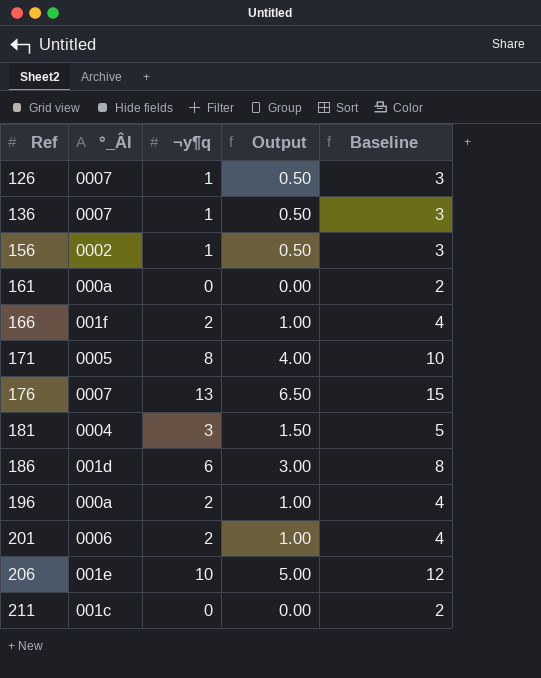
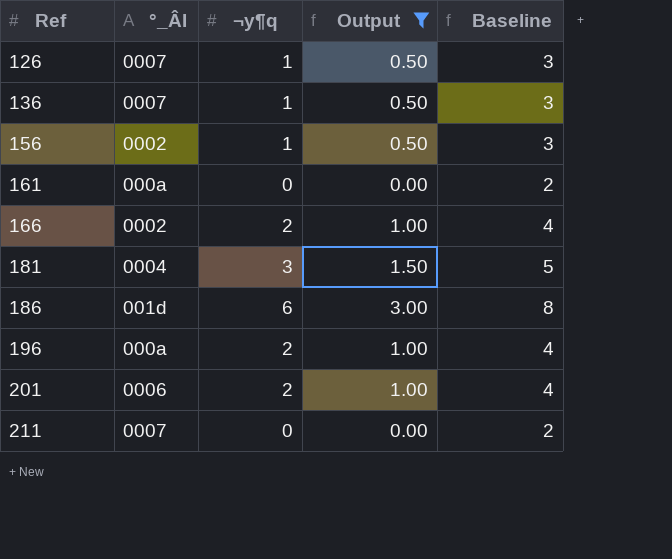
filter: none -> Output <= 3.00
166 | °_ÂI: 001f -> 0002
211 | °_ÂI: 001c -> 0007

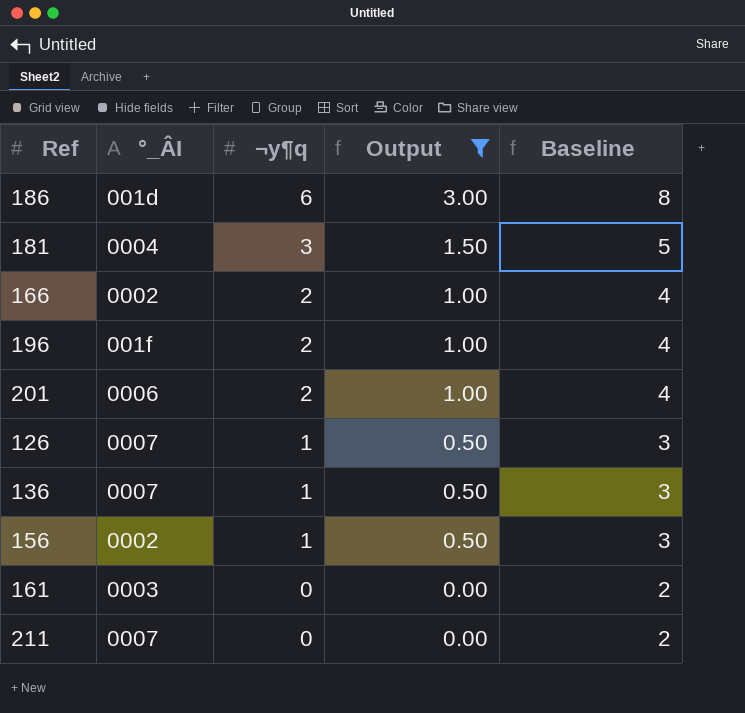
row order: Ref ascending -> ¬y¶q descending
196 | °_ÂI: 000a -> 001f
161 | °_ÂI: 000a -> 0003

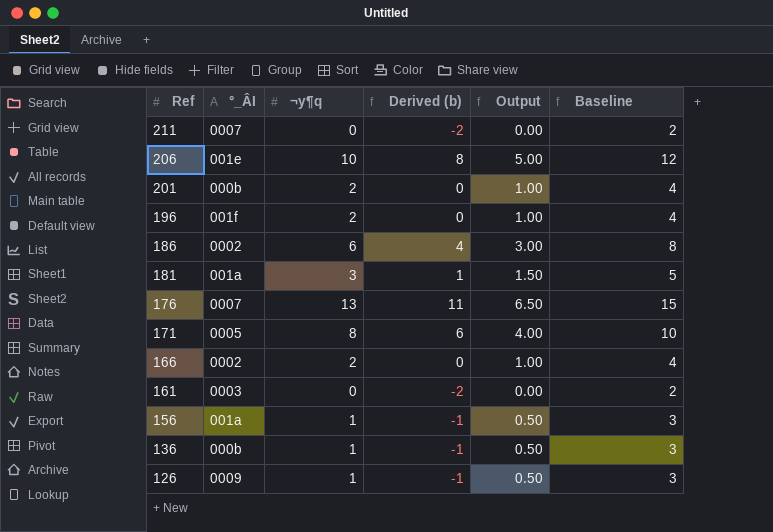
filter: Output <= 3.00 -> none
row order: ¬y¶q descending -> Ref descending
column Derived (b) | formula: none -> [¬y¶q] - 2
201 | °_ÂI: 0006 -> 000b
186 | °_ÂI: 001d -> 0002
181 | °_ÂI: 0004 -> 001a
156 | °_ÂI: 0002 -> 001a
136 | °_ÂI: 0007 -> 000b
126 | °_ÂI: 0007 -> 0009

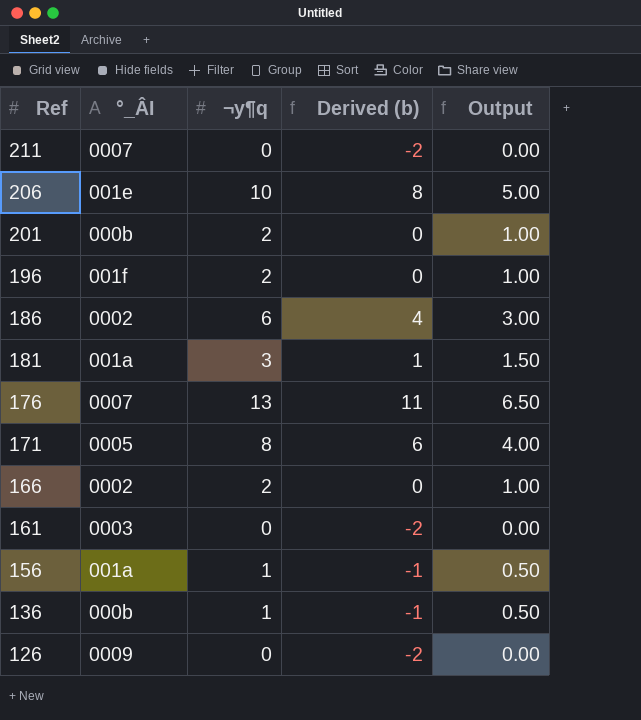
column Baseline | formula: [¬y¶q] + 2 -> none
126 | ¬y¶q: 1 -> 0
126 | Derived (b): -1 -> -2
126 | Output: 0.50 -> 0.00

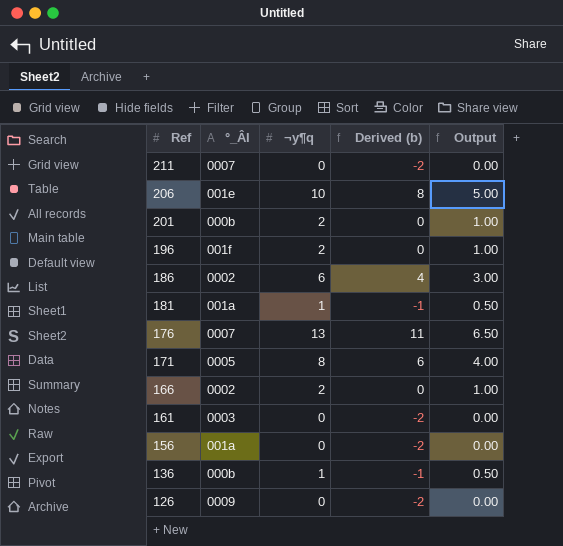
181 | ¬y¶q: 3 -> 1
181 | Derived (b): 1 -> -1
181 | Output: 1.50 -> 0.50
156 | ¬y¶q: 1 -> 0
156 | Derived (b): -1 -> -2
156 | Output: 0.50 -> 0.00

